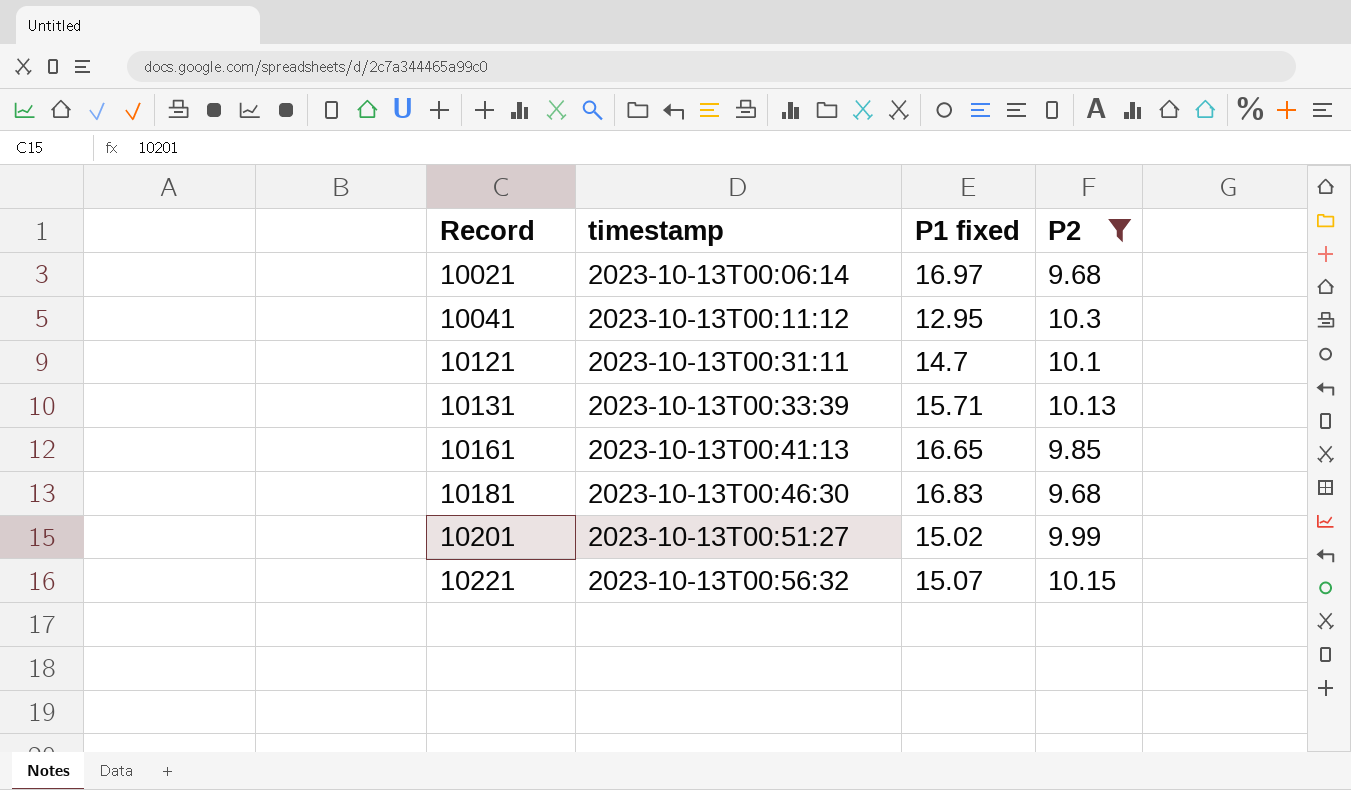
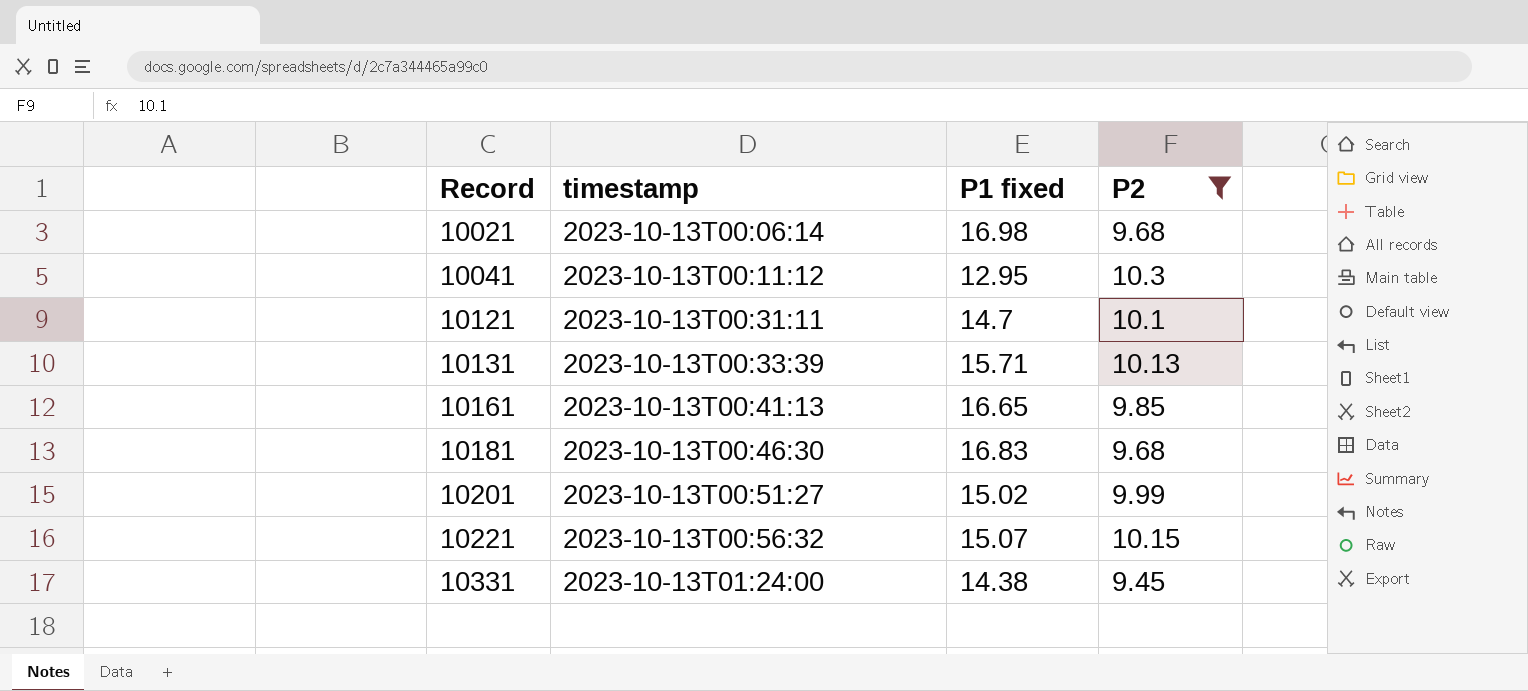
10021 | P1 fixed: 16.97 -> 16.98
row 10331: none -> 2023-10-13T01:24:00 | 14.38 | 9.45

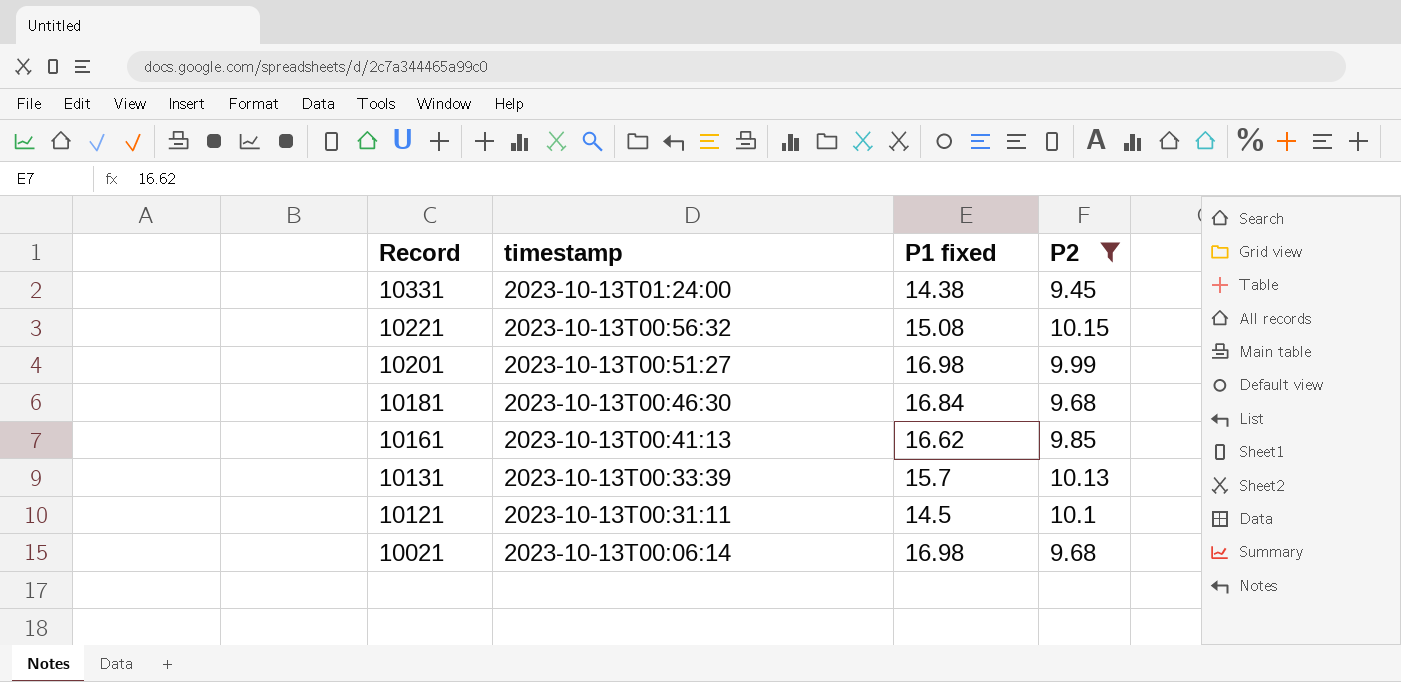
row order: Record ascending -> Record descending
row 10041: 2023-10-13T00:11:12 | 12.95 | 10.3 -> none
10221 | P1 fixed: 15.07 -> 15.08
10201 | P1 fixed: 15.02 -> 16.98
10181 | P1 fixed: 16.83 -> 16.84
10161 | P1 fixed: 16.65 -> 16.62
10131 | P1 fixed: 15.71 -> 15.7
10121 | P1 fixed: 14.7 -> 14.5

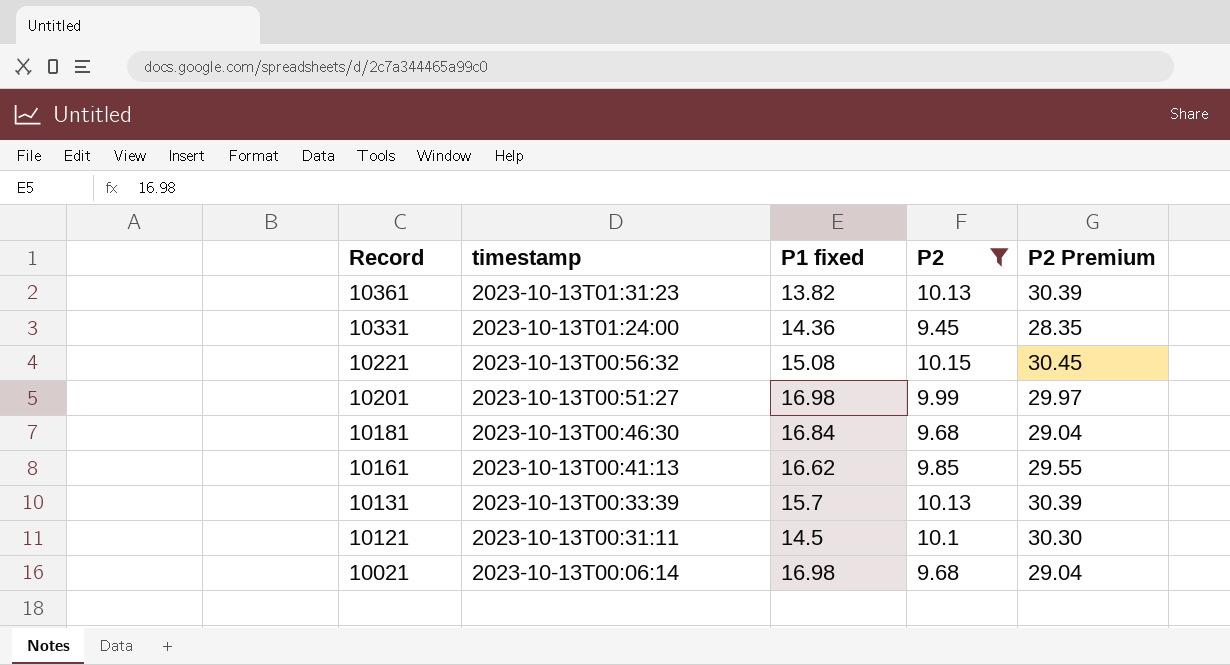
column P2 Premium | formula: none -> [P2] * 3
row 10361: none -> 2023-10-13T01:31:23 | 13.82 | 10.13 | 30.39
10331 | P1 fixed: 14.38 -> 14.36

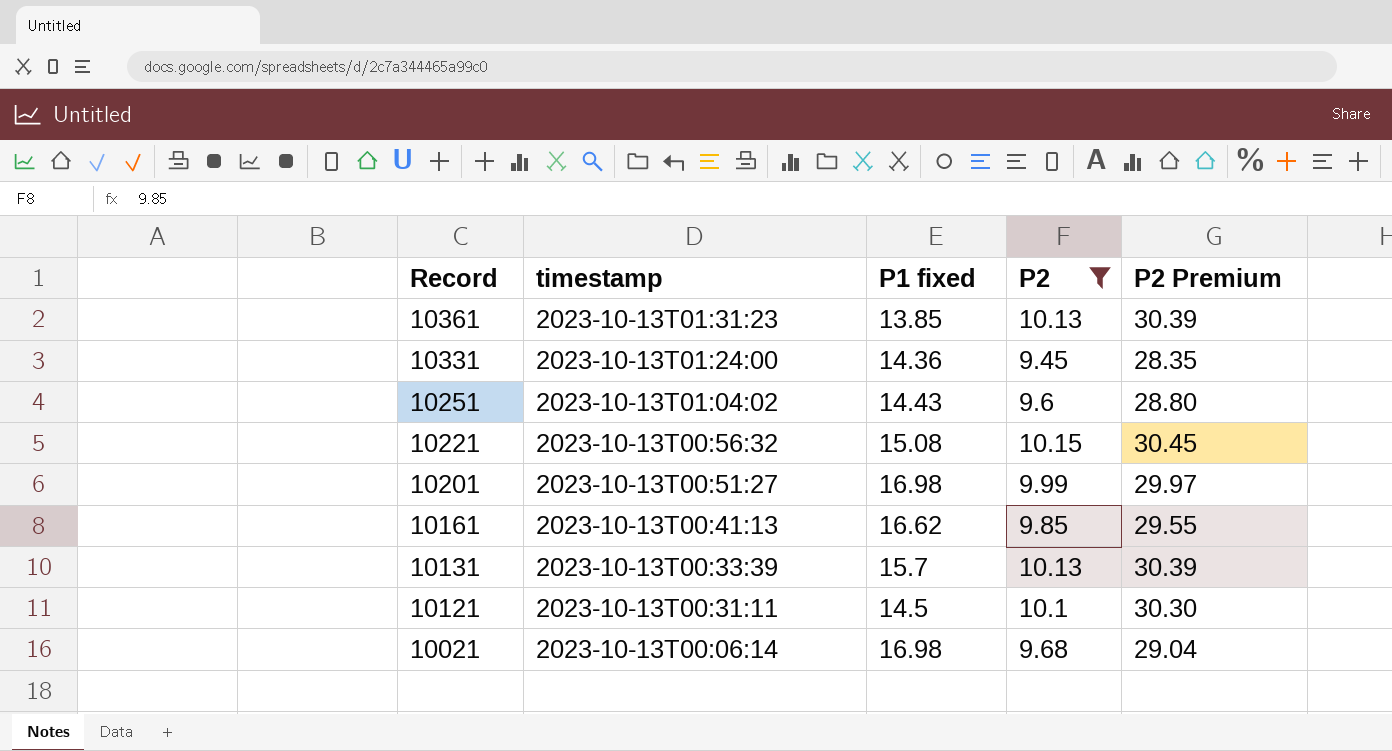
row 10181: 2023-10-13T00:46:30 | 16.84 | 9.68 | 29.04 -> none
10361 | P1 fixed: 13.82 -> 13.85
row 10251: none -> 2023-10-13T01:04:02 | 14.43 | 9.6 | 28.80

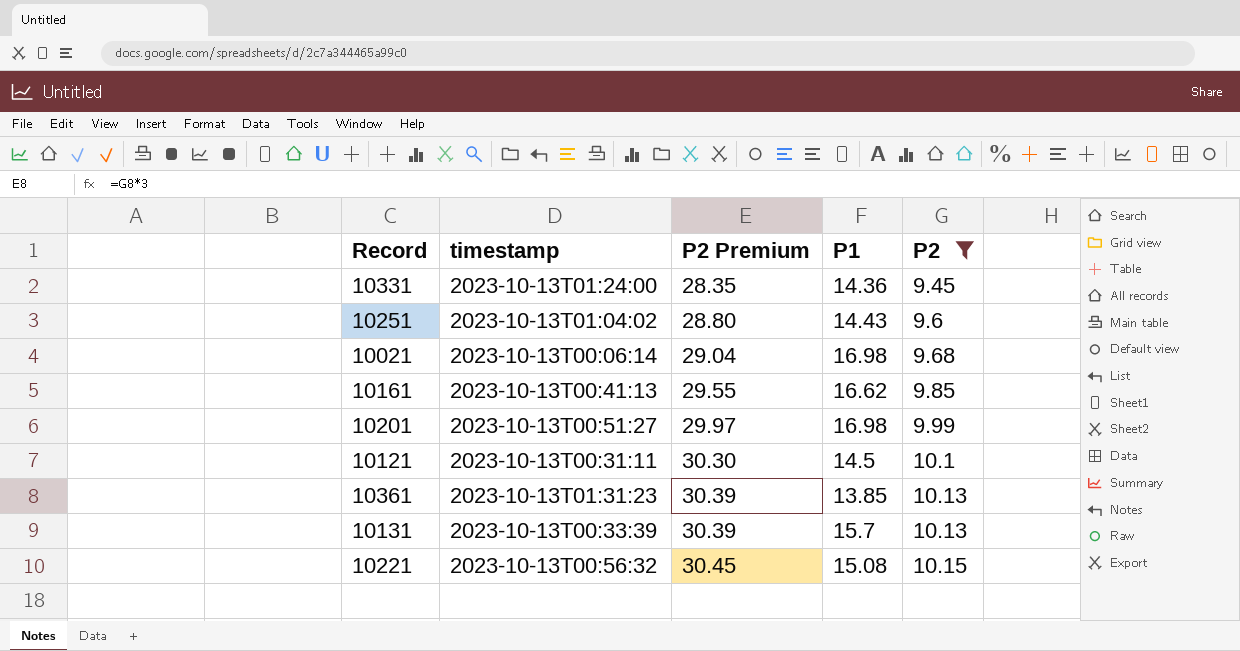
row order: Record descending -> P2 Premium ascending
column P2 Premium | position: 5 -> 3
column name: P1 fixed -> P1

